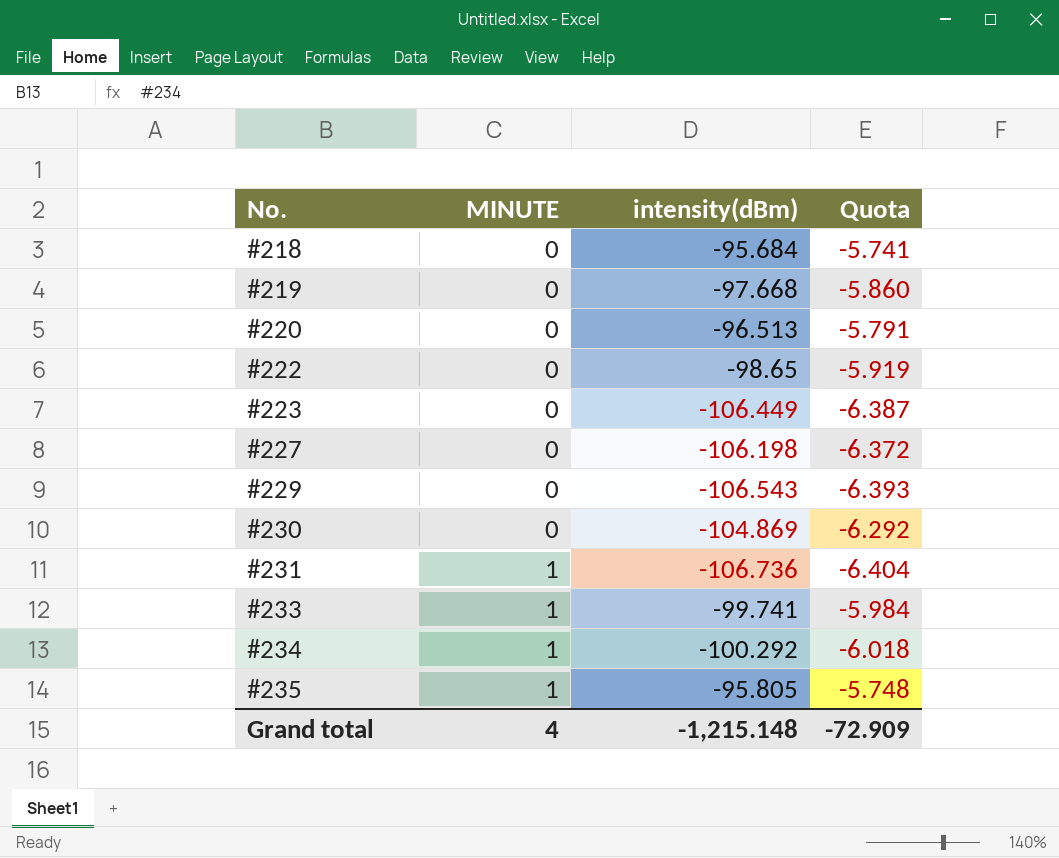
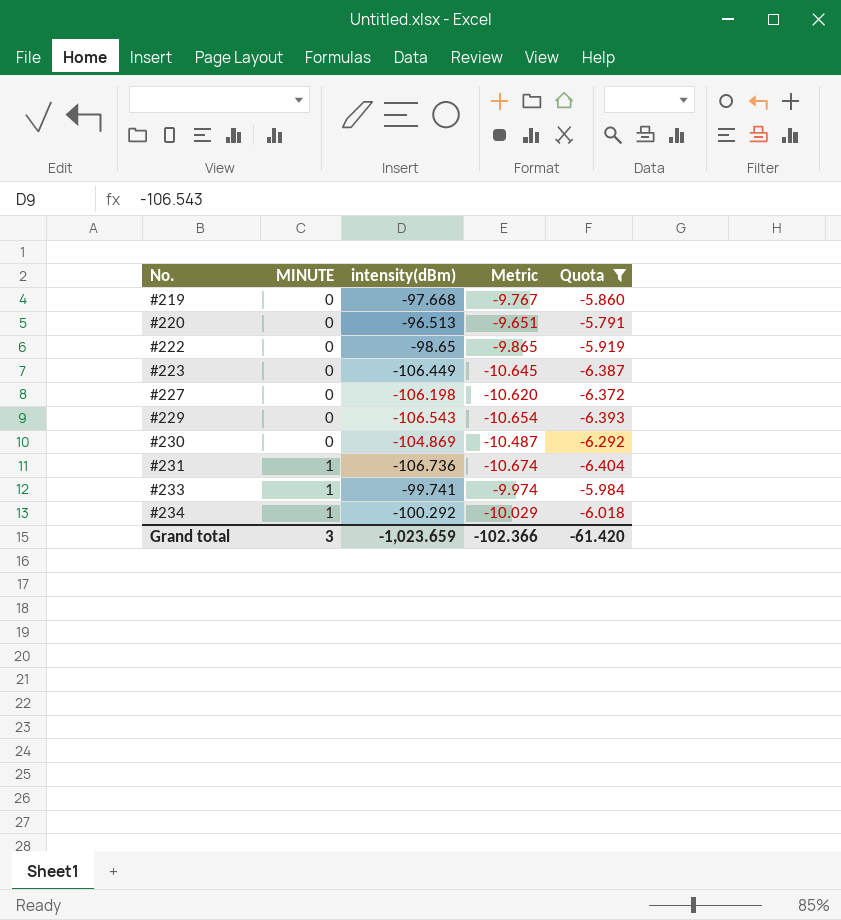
filter: none -> Quota <= -5.791
column Metric | formula: none -> [intensity(dBm)] * 0.1
Grand total | MINUTE: 4 -> 3
Grand total | intensity(dBm): -1,215.148 -> -1,023.659
Grand total | Quota: -72.909 -> -61.420

